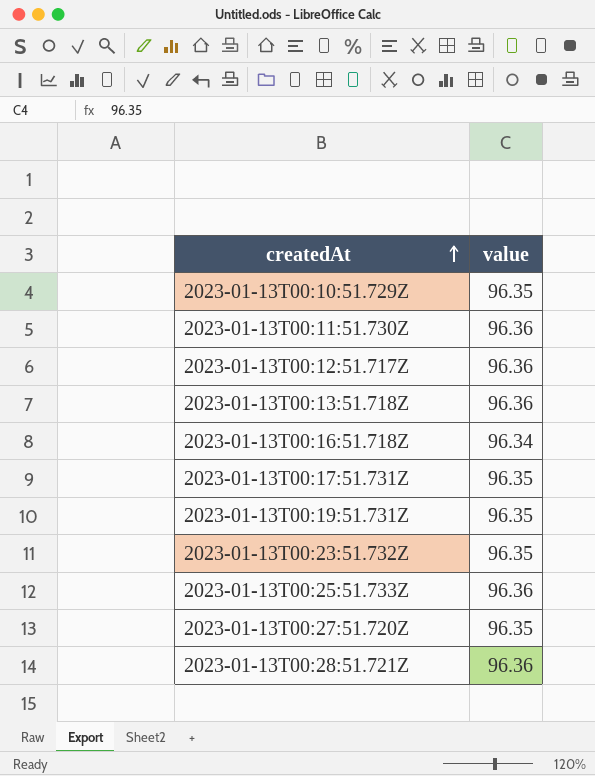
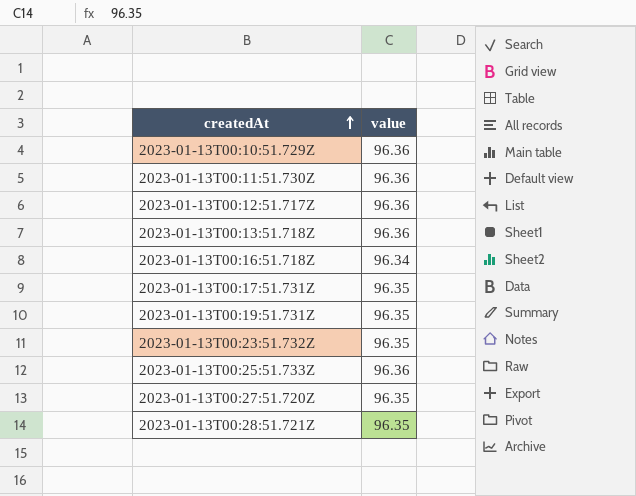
2023-01-13T00:10:51.729Z | value: 96.35 -> 96.36
2023-01-13T00:28:51.721Z | value: 96.36 -> 96.35

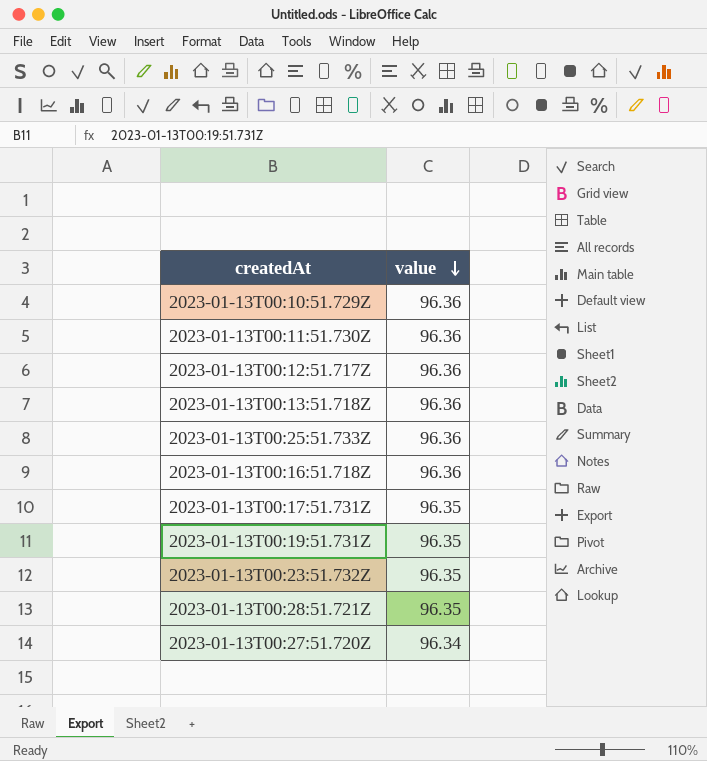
row order: createdAt ascending -> value descending
2023-01-13T00:16:51.718Z | value: 96.34 -> 96.36
2023-01-13T00:27:51.720Z | value: 96.35 -> 96.34

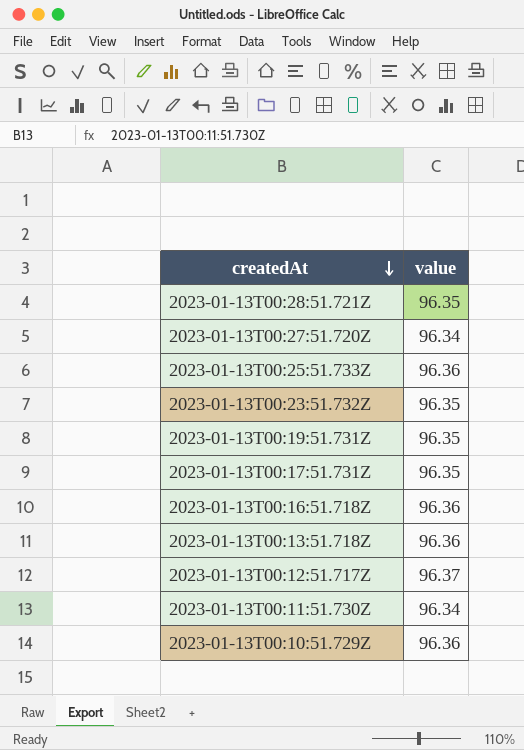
row order: value descending -> createdAt descending
2023-01-13T00:12:51.717Z | value: 96.36 -> 96.37
2023-01-13T00:11:51.730Z | value: 96.36 -> 96.34

